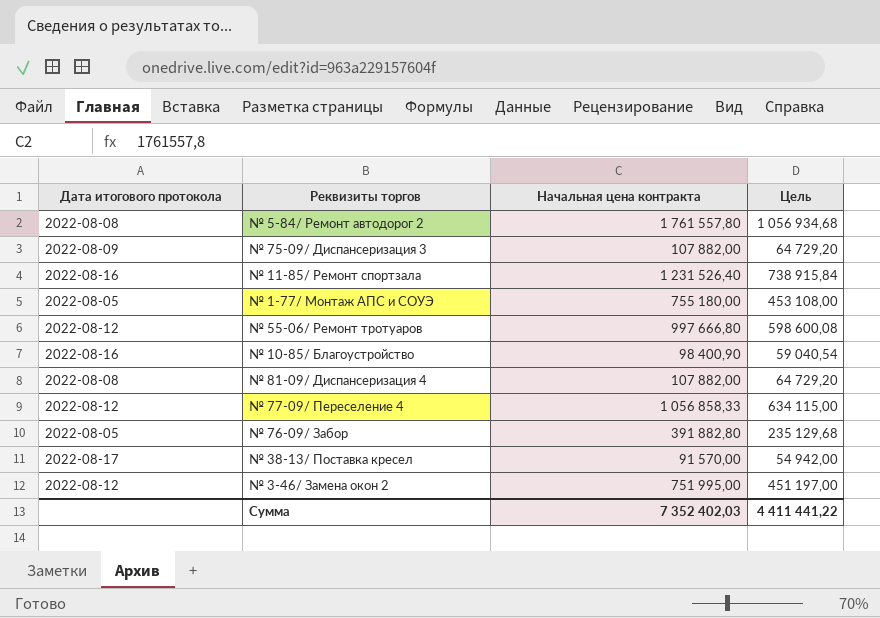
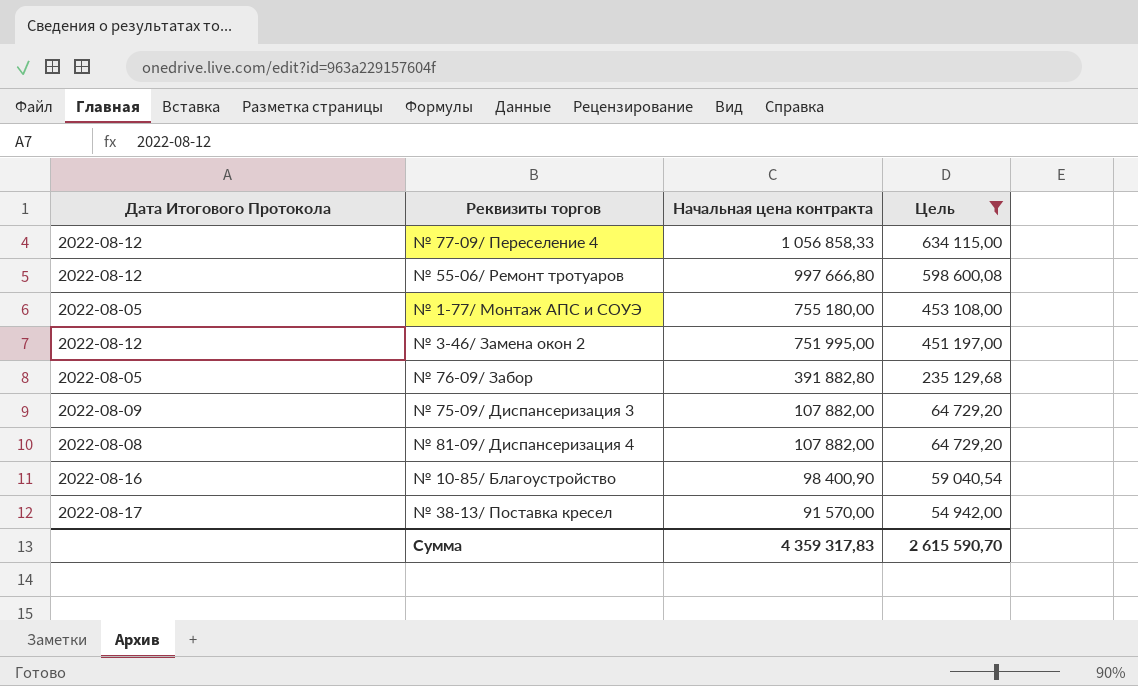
filter: none -> Цель <= 634 115,00
row order: none -> Начальная цена контракта descending
column name: Дата итогового протокола -> Дата Итогового Протокола
Сумма | Начальная цена контракта: 7 352 402,03 -> 4 359 317,83
Сумма | Цель: 4 411 441,22 -> 2 615 590,70

